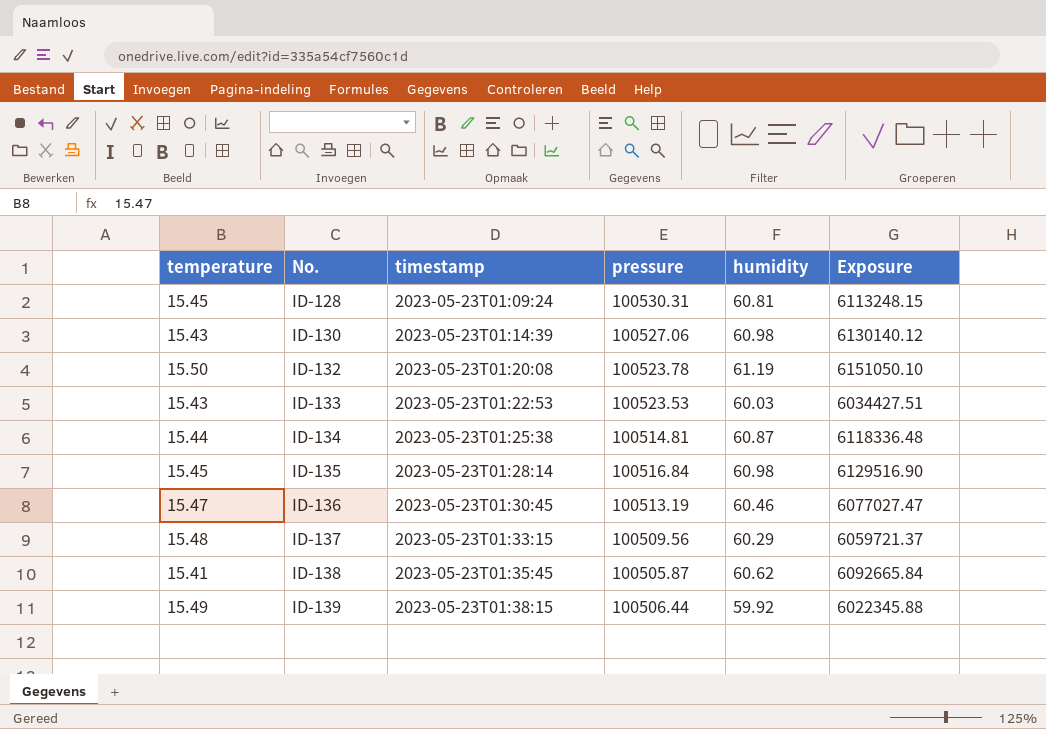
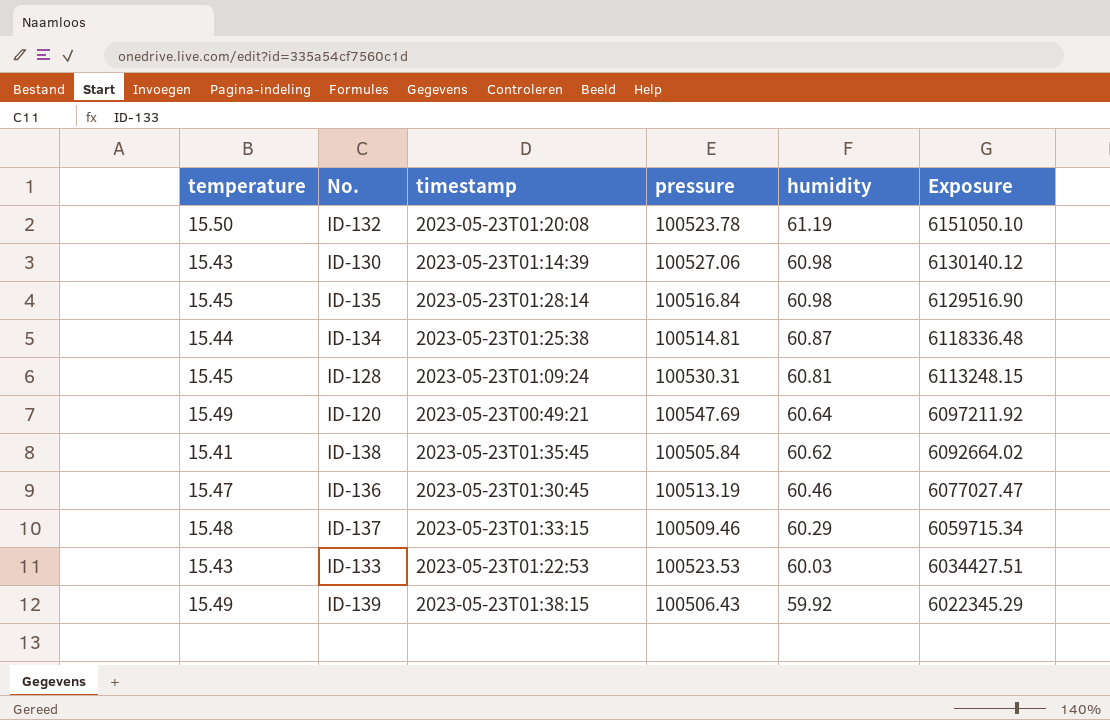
row order: No. ascending -> humidity descending
row ID-120: none -> 15.49 | 2023-05-23T00:49:21 | 100547.69 | 60.64 | 6097211.92
ID-138 | pressure: 100505.87 -> 100505.84
ID-138 | Exposure: 6092665.84 -> 6092664.02
ID-137 | pressure: 100509.56 -> 100509.46
ID-137 | Exposure: 6059721.37 -> 6059715.34
ID-139 | pressure: 100506.44 -> 100506.43
ID-139 | Exposure: 6022345.88 -> 6022345.29

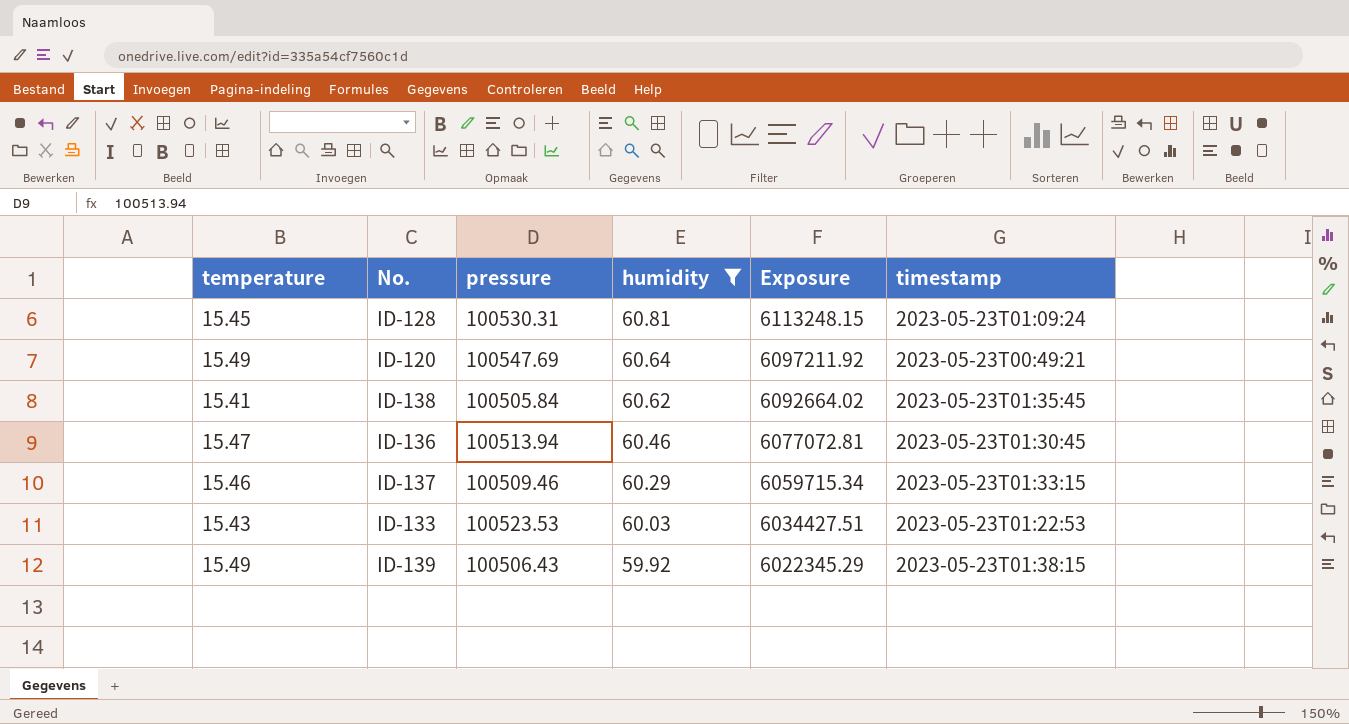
filter: none -> humidity <= 60.81
column timestamp | position: 3 -> 6
ID-136 | pressure: 100513.19 -> 100513.94
ID-136 | Exposure: 6077027.47 -> 6077072.81
ID-137 | temperature: 15.48 -> 15.46

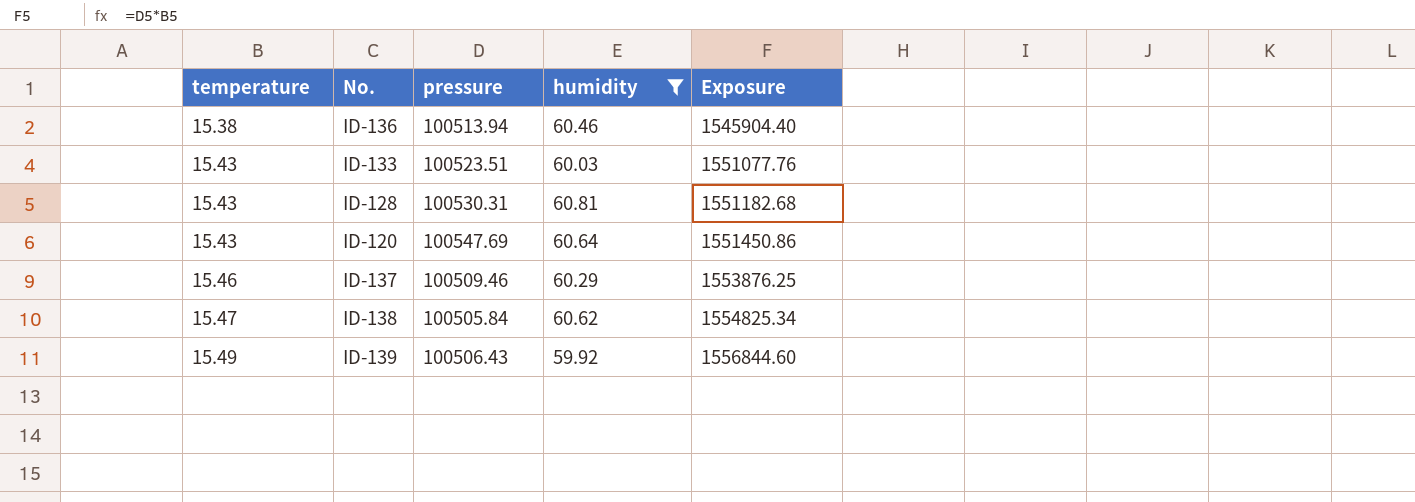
row order: humidity descending -> temperature ascending
column timestamp | position: 6 -> none
column Exposure | formula: [pressure] * [humidity] -> [temperature] * [pressure]
ID-136 | temperature: 15.47 -> 15.38
ID-133 | pressure: 100523.53 -> 100523.51
ID-128 | temperature: 15.45 -> 15.43
ID-120 | temperature: 15.49 -> 15.43
ID-138 | temperature: 15.41 -> 15.47

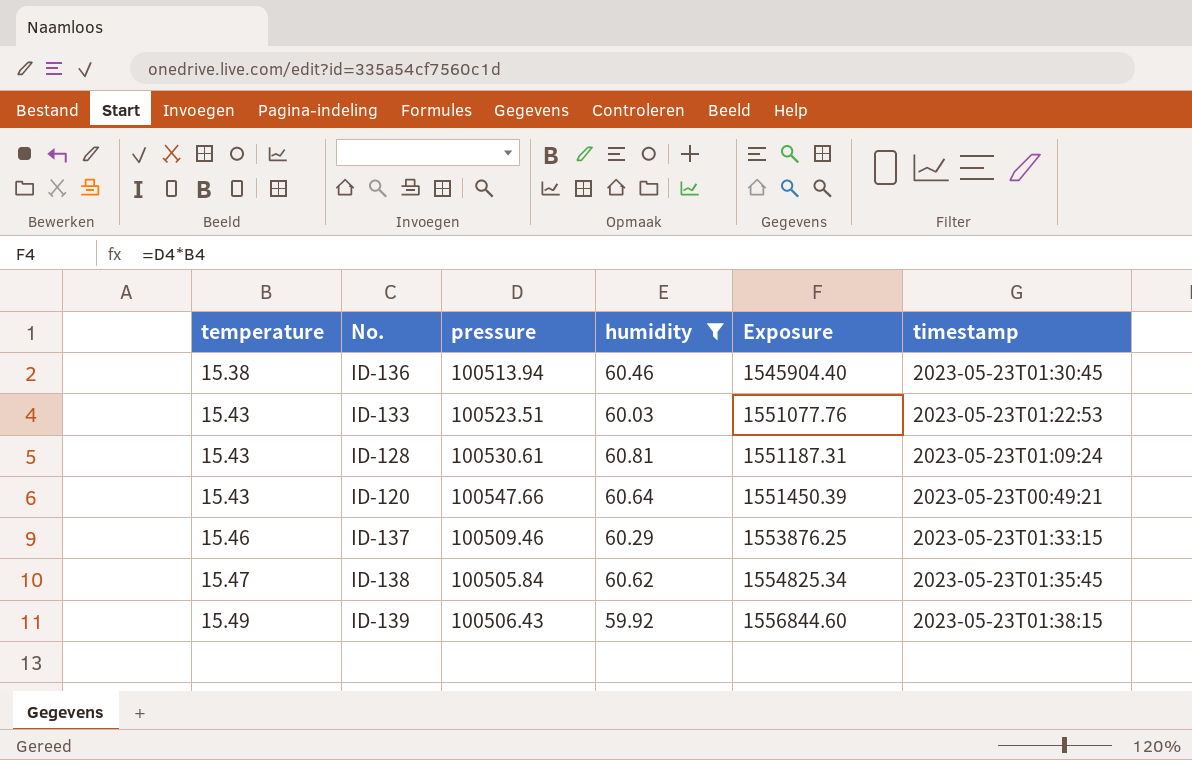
column timestamp | position: none -> 6
ID-128 | pressure: 100530.31 -> 100530.61
ID-128 | Exposure: 1551182.68 -> 1551187.31
ID-120 | pressure: 100547.69 -> 100547.66
ID-120 | Exposure: 1551450.86 -> 1551450.39

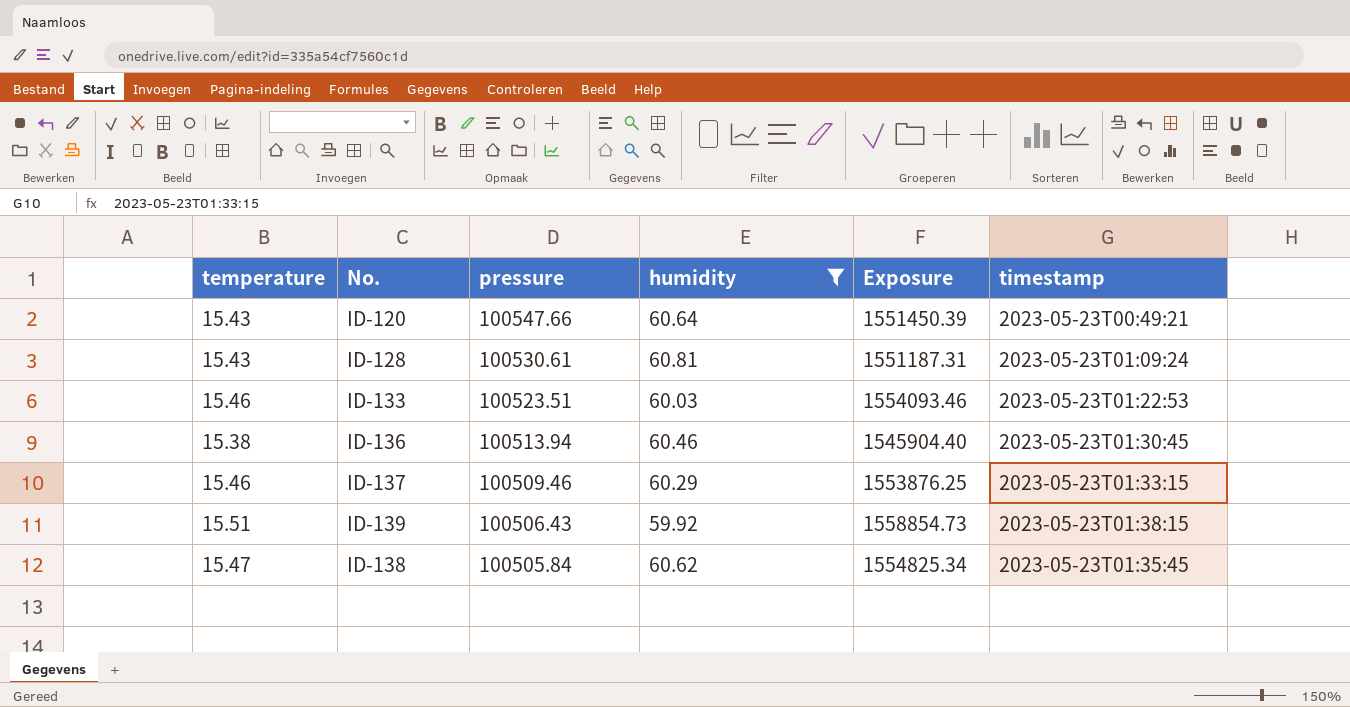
row order: temperature ascending -> pressure descending
ID-133 | temperature: 15.43 -> 15.46
ID-133 | Exposure: 1551077.76 -> 1554093.46
ID-139 | temperature: 15.49 -> 15.51
ID-139 | Exposure: 1556844.60 -> 1558854.73

